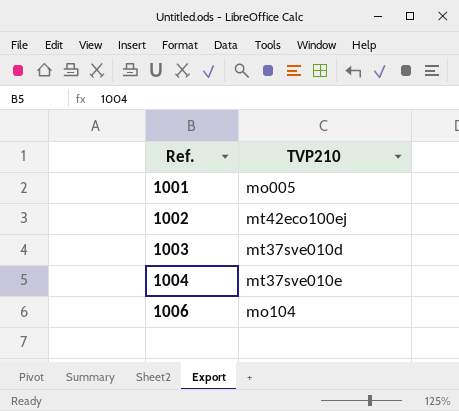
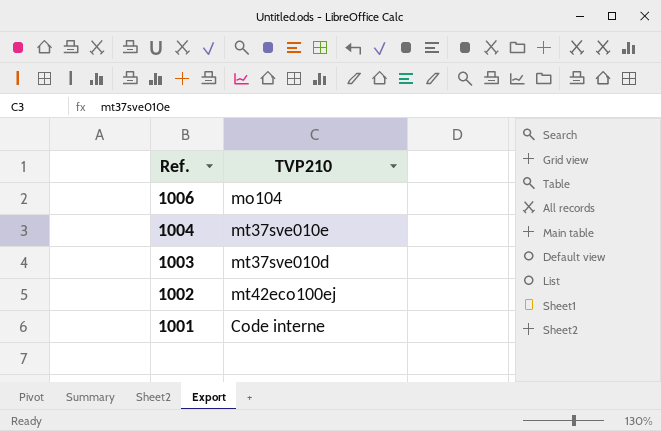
row order: Ref. ascending -> Ref. descending
1001 | TVP210: mo005 -> Code interne

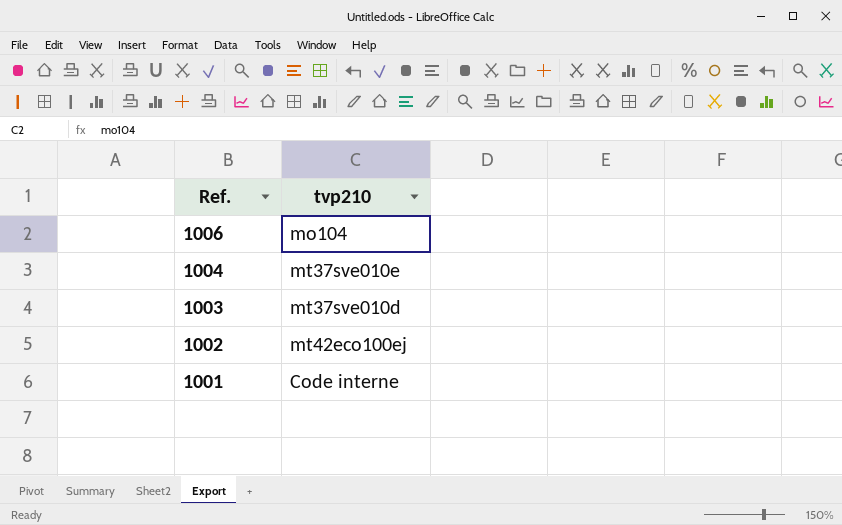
column name: TVP210 -> tvp210

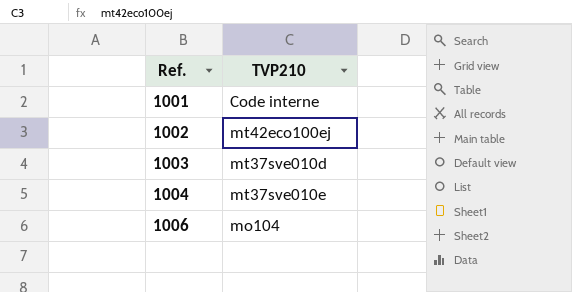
row order: Ref. descending -> Ref. ascending
column name: tvp210 -> TVP210

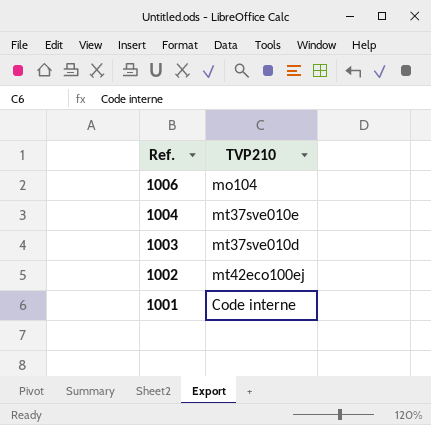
row order: Ref. ascending -> Ref. descending

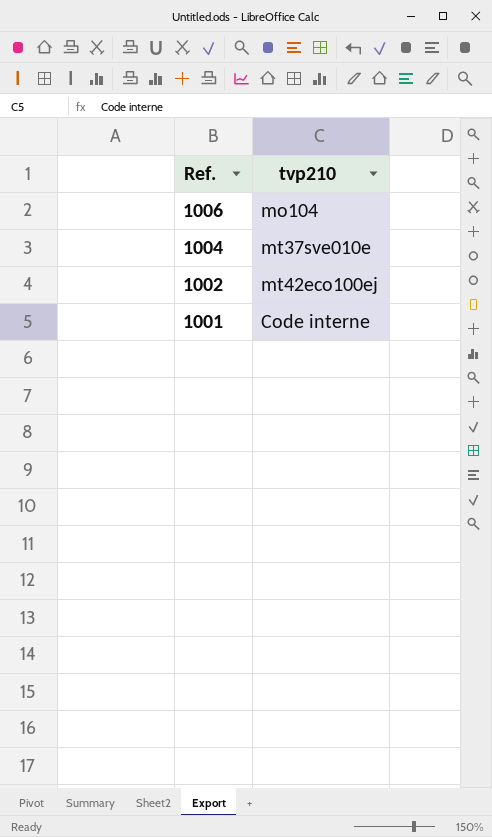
column name: TVP210 -> tvp210
row 1003: mt37sve010d -> none

